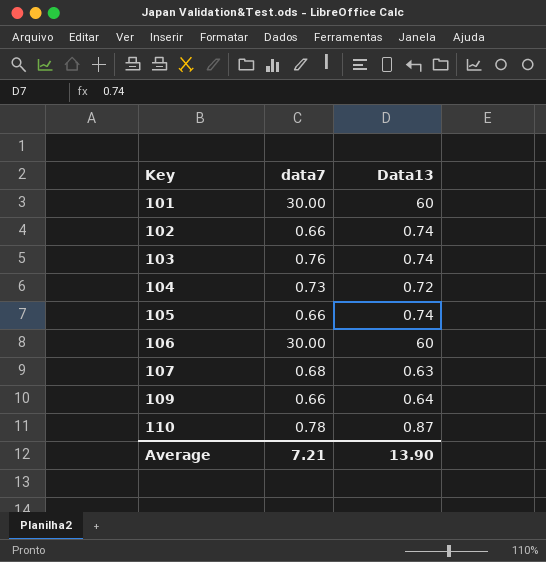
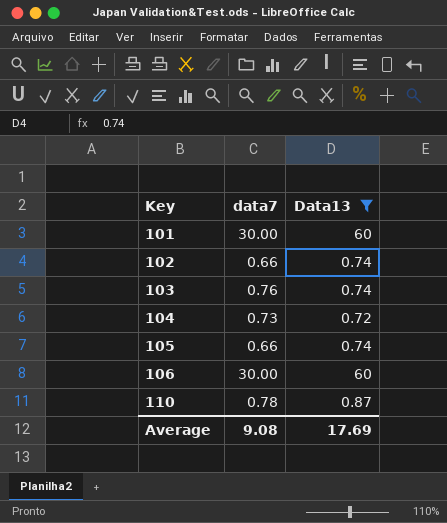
filter: none -> Data13 >= 0.72
Average | data7: 7.21 -> 9.08
Average | Data13: 13.90 -> 17.69

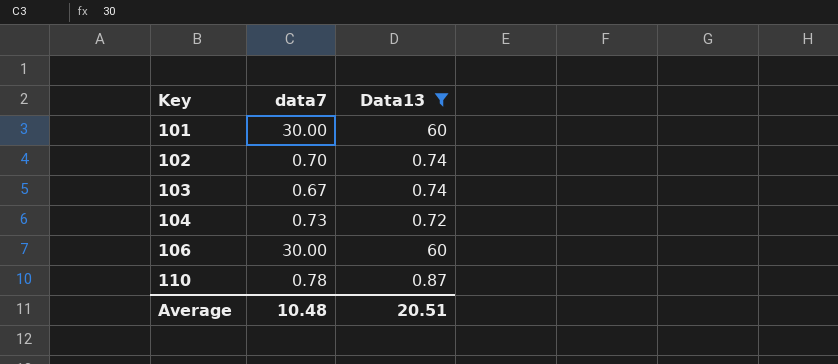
row 105: 0.66 | 0.74 -> none
102 | data7: 0.66 -> 0.70
103 | data7: 0.76 -> 0.67
Average | data7: 9.08 -> 10.48
Average | Data13: 17.69 -> 20.51

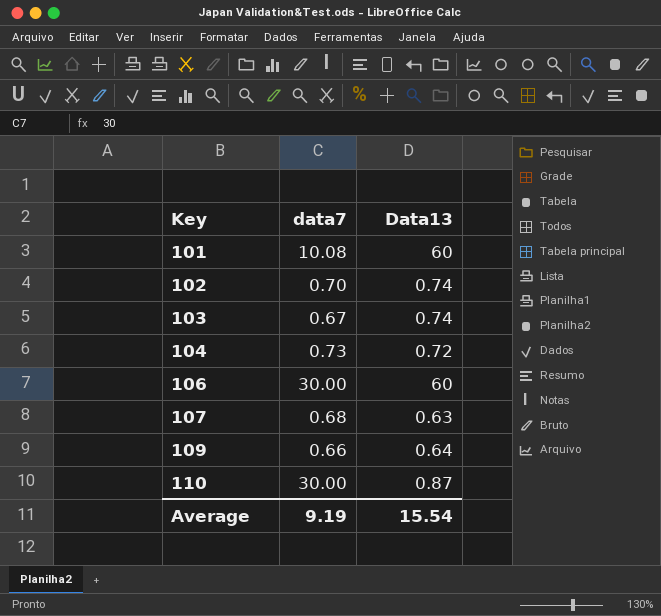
filter: Data13 >= 0.72 -> none
101 | data7: 30.00 -> 10.08
110 | data7: 0.78 -> 30.00
Average | data7: 10.48 -> 9.19
Average | Data13: 20.51 -> 15.54

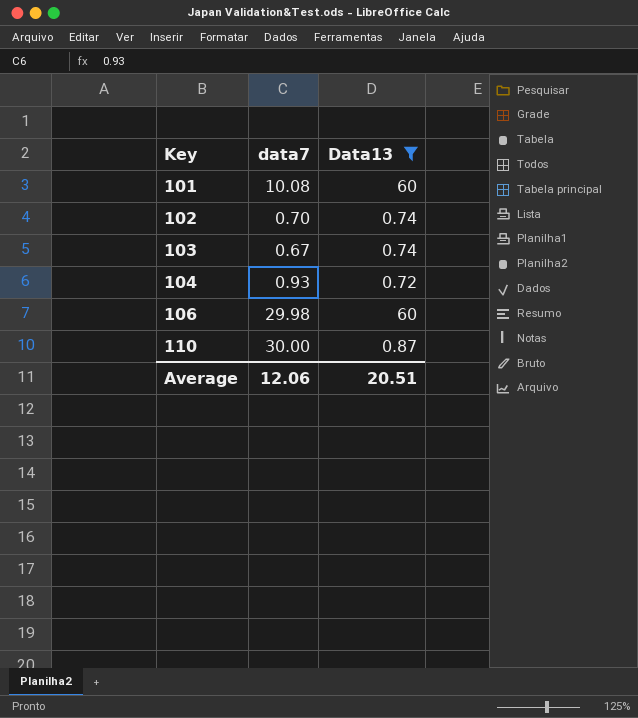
filter: none -> Data13 >= 0.72
104 | data7: 0.73 -> 0.93
106 | data7: 30.00 -> 29.98
Average | data7: 9.19 -> 12.06
Average | Data13: 15.54 -> 20.51

